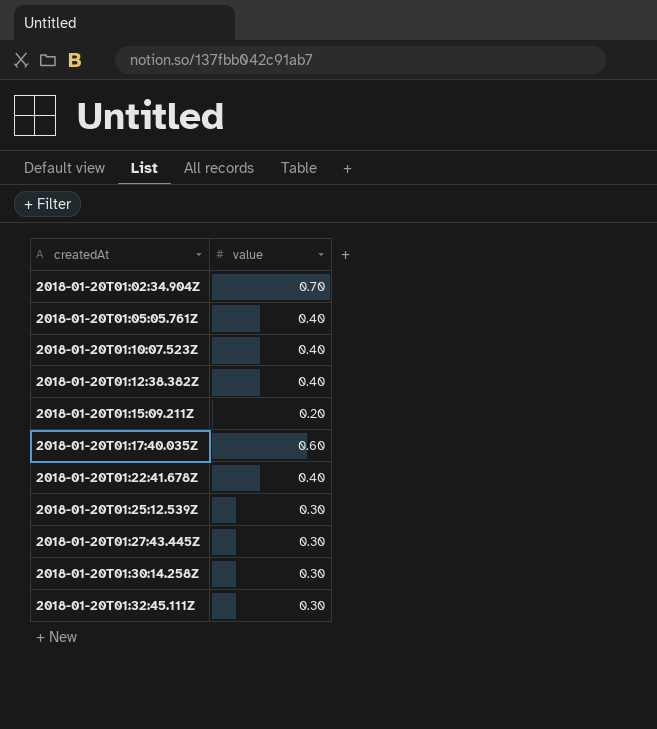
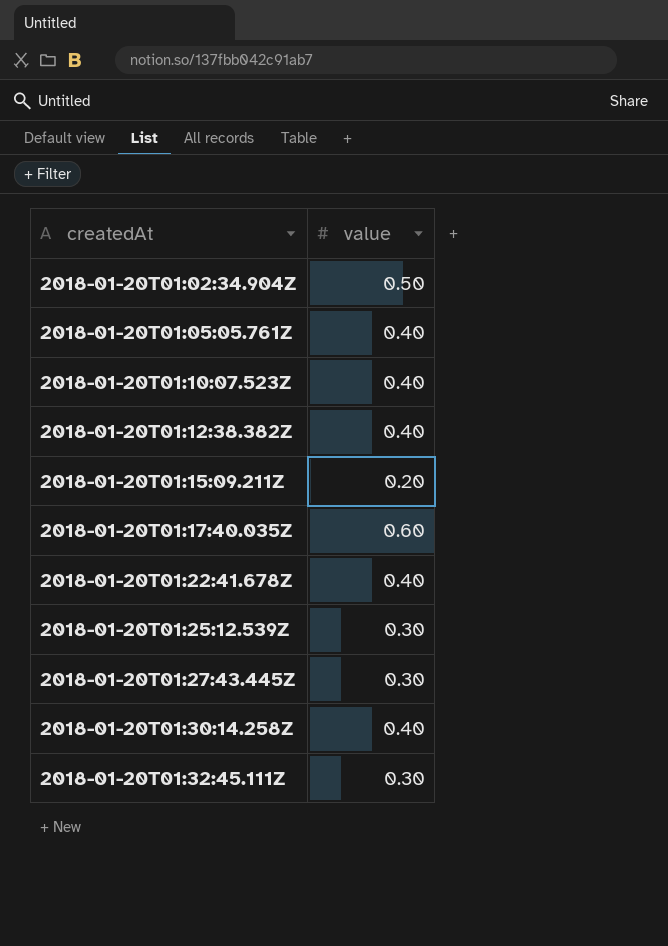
2018-01-20T01:02:34.904Z | value: 0.70 -> 0.50
2018-01-20T01:30:14.258Z | value: 0.30 -> 0.40

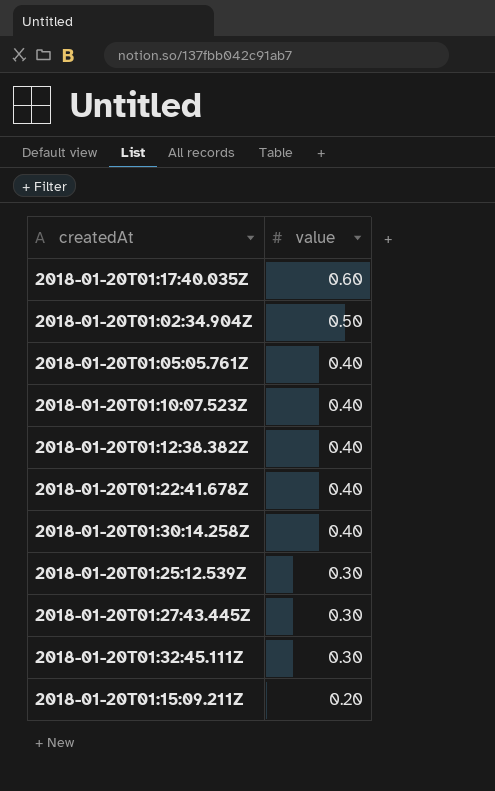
row order: createdAt ascending -> value descending

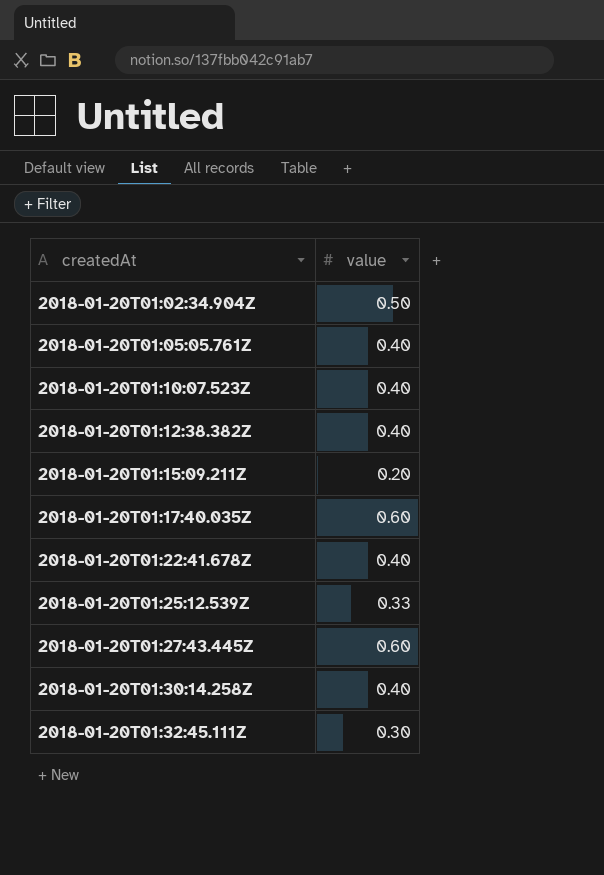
row order: value descending -> createdAt ascending
2018-01-20T01:25:12.539Z | value: 0.30 -> 0.33
2018-01-20T01:27:43.445Z | value: 0.30 -> 0.60

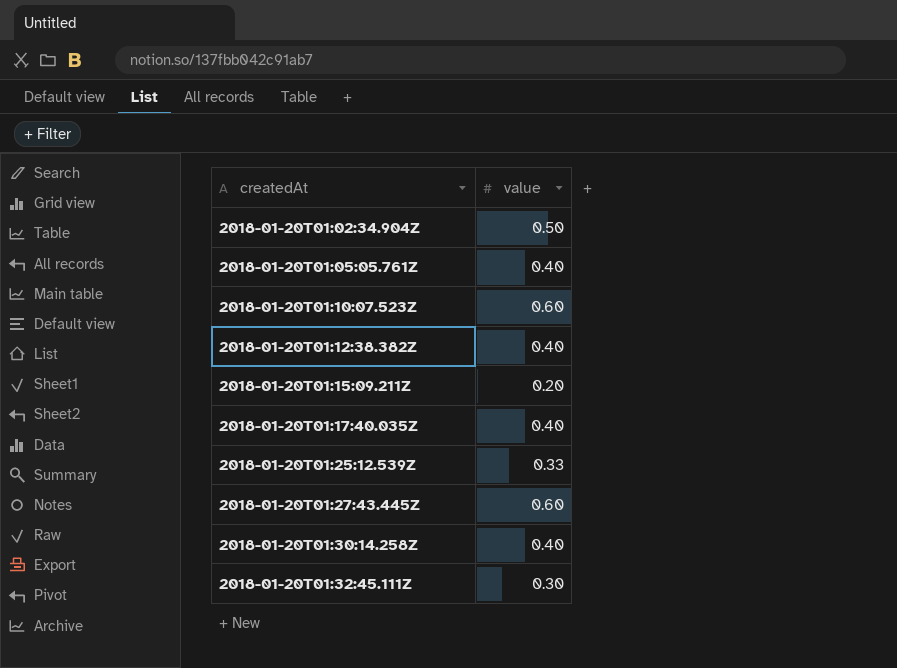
row 2018-01-20T01:22:41.678Z: 0.40 -> none
2018-01-20T01:10:07.523Z | value: 0.40 -> 0.60
2018-01-20T01:17:40.035Z | value: 0.60 -> 0.40

